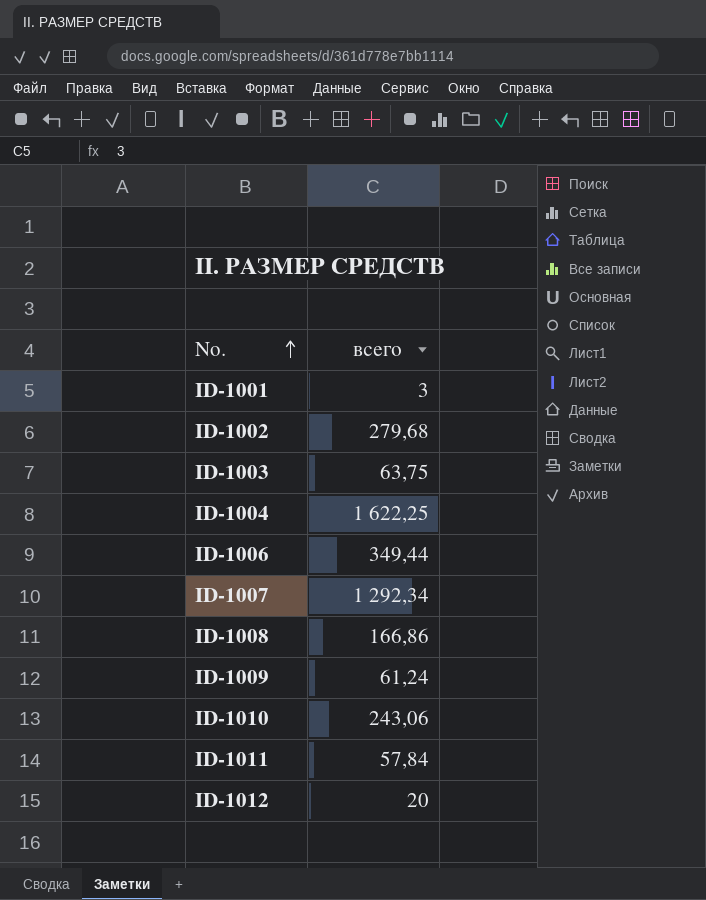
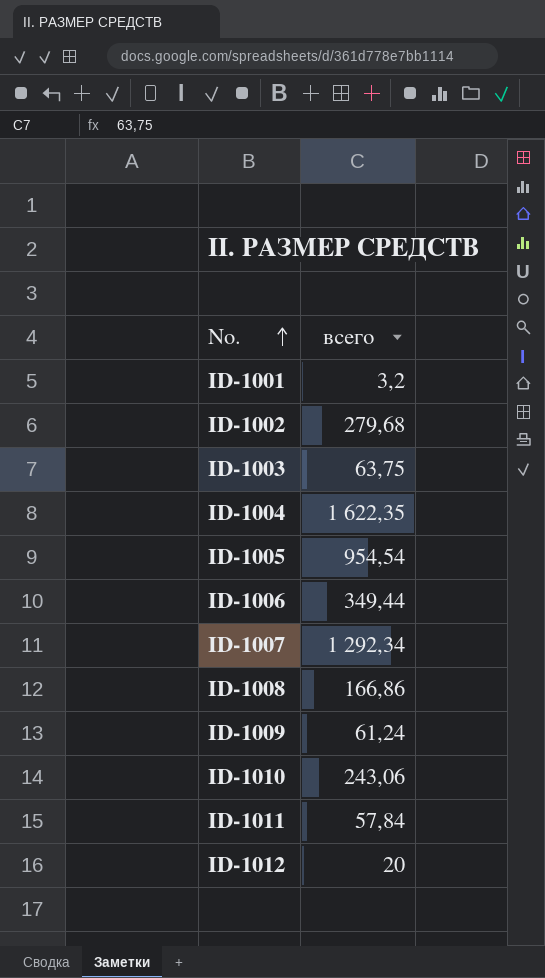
ID-1001 | всего: 3 -> 3,2
ID-1004 | всего: 1 622,25 -> 1 622,35
row ID-1005: none -> 954,54

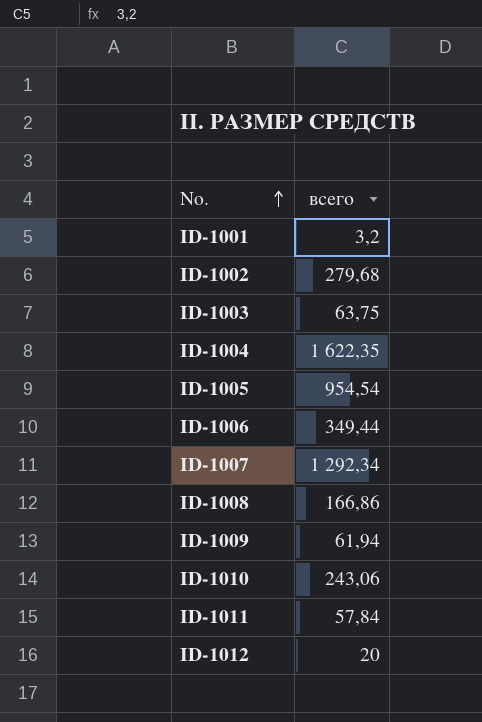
ID-1009 | всего: 61,24 -> 61,94

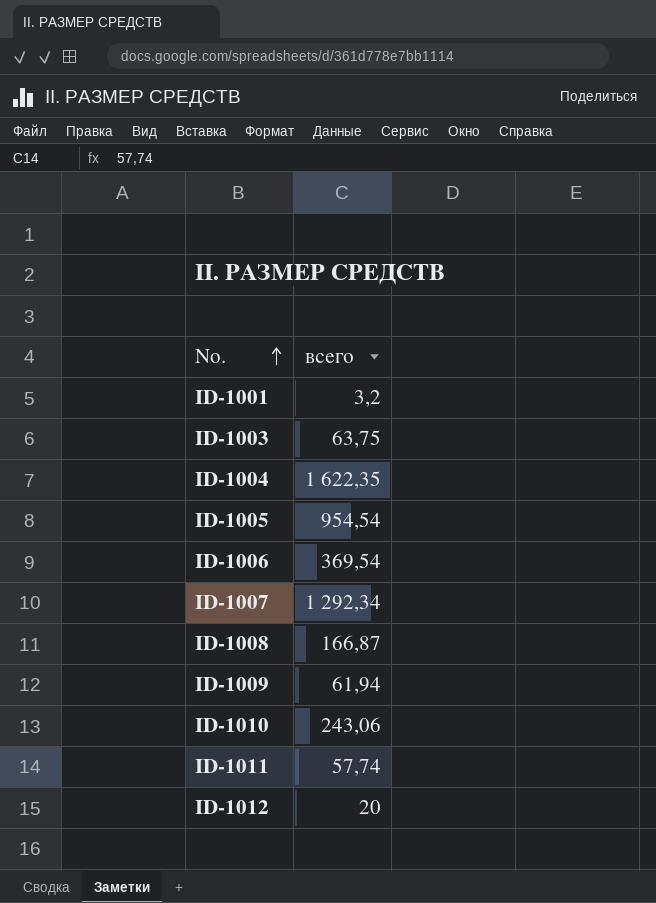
row ID-1002: 279,68 -> none
ID-1006 | всего: 349,44 -> 369,54
ID-1008 | всего: 166,86 -> 166,87
ID-1011 | всего: 57,84 -> 57,74

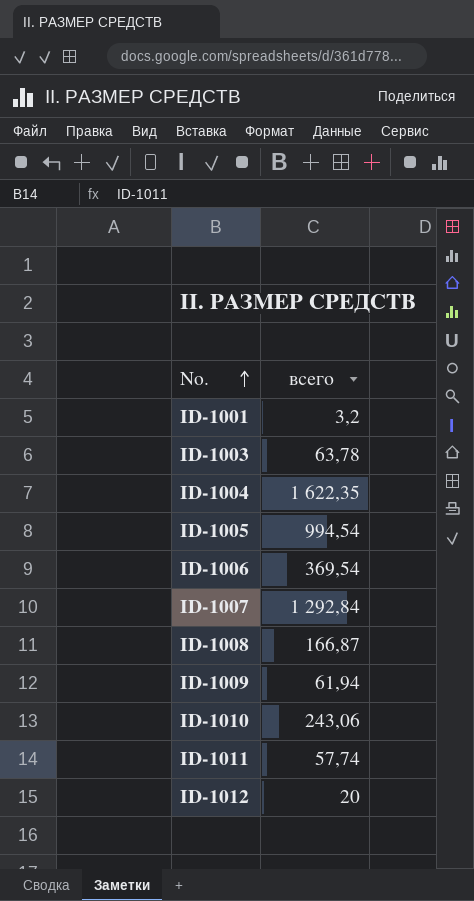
ID-1003 | всего: 63,75 -> 63,78
ID-1005 | всего: 954,54 -> 994,54
ID-1007 | всего: 1 292,34 -> 1 292,84

